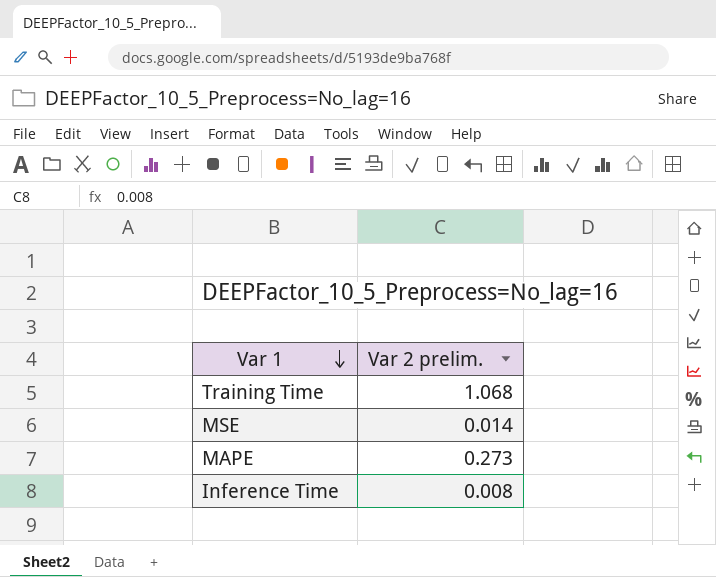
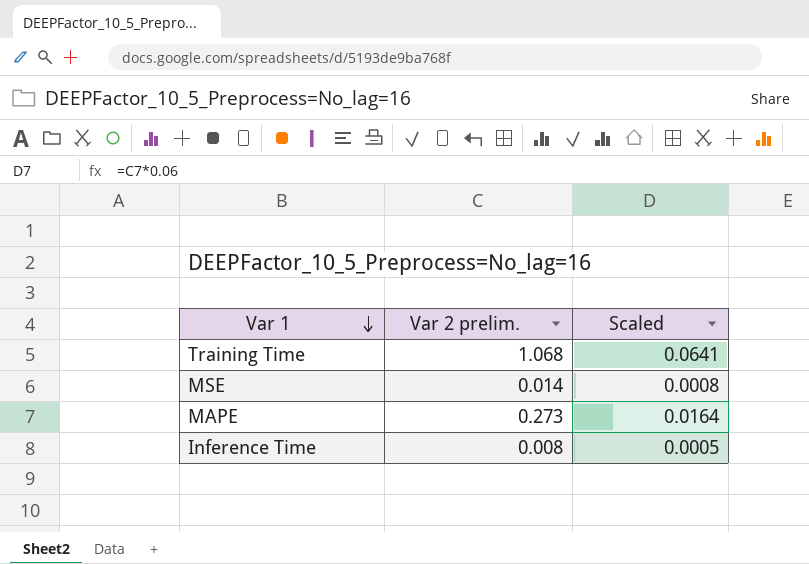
column Scaled | formula: none -> [Var 2 prelim.] * 0.06

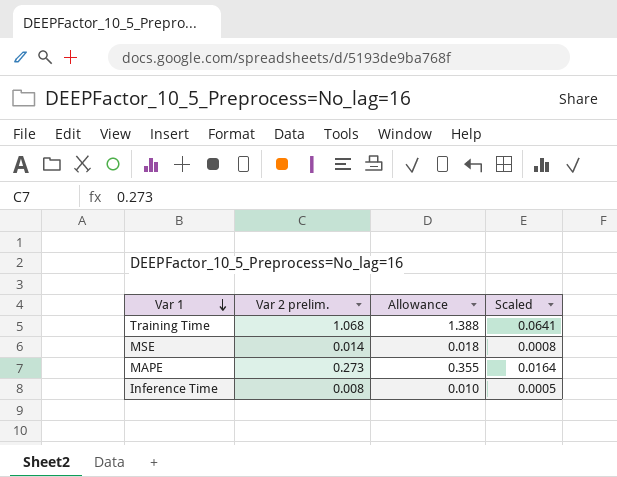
column Allowance | formula: none -> [Var 2 prelim.] * 1.3

